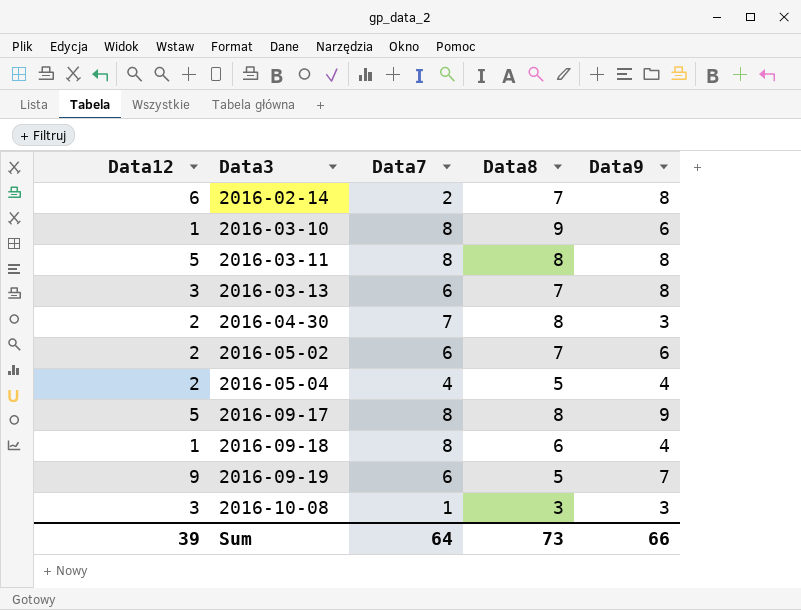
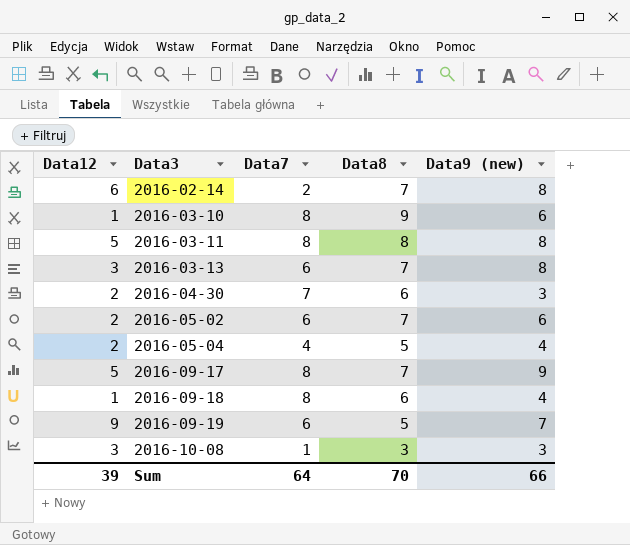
column name: Data9 -> Data9 (new)
2016-04-30 | Data8: 8 -> 6
2016-09-17 | Data8: 8 -> 7
Sum | Data8: 73 -> 70

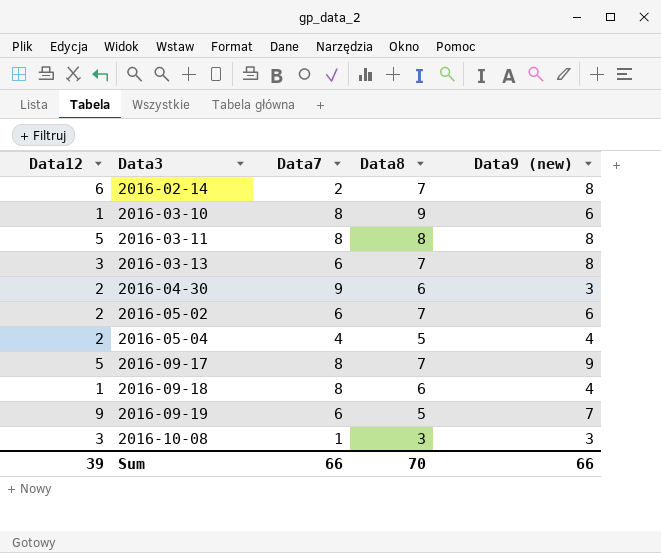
2016-04-30 | Data7: 7 -> 9
Sum | Data7: 64 -> 66

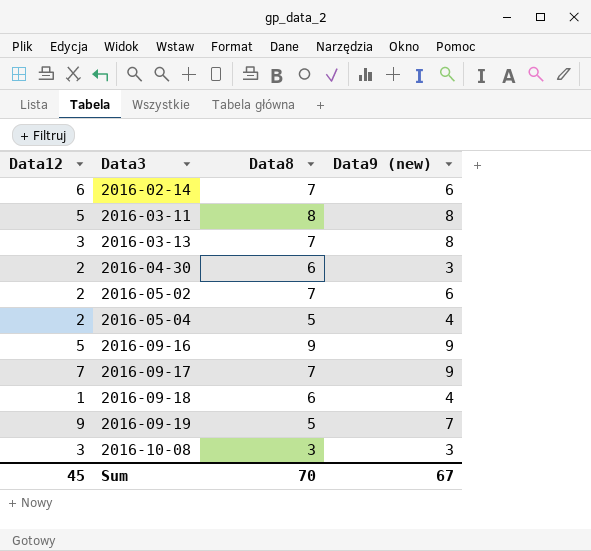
column Data7 | position: 3 -> none
row 2016-03-10: 1 | 8 | 9 | 6 -> none
2016-02-14 | Data9 (new): 8 -> 6
row 2016-09-16: none -> 5 | 9 | 9
2016-09-17 | Data12: 5 -> 7
Sum | Data12: 39 -> 45
Sum | Data9 (new): 66 -> 67

